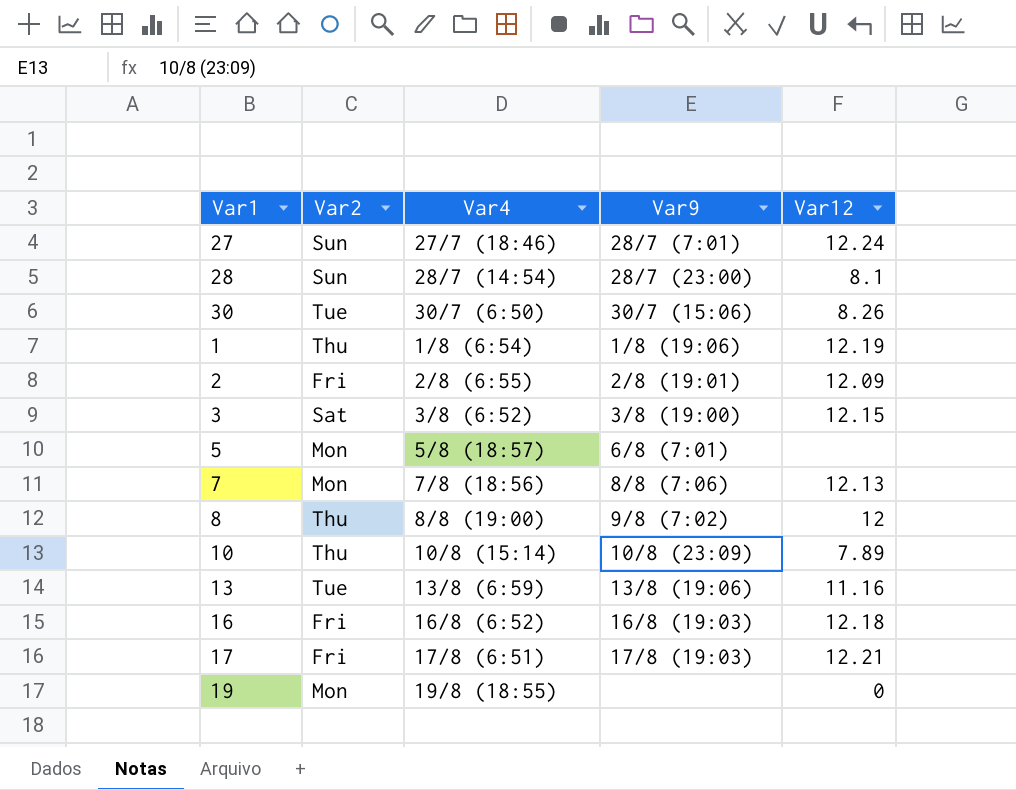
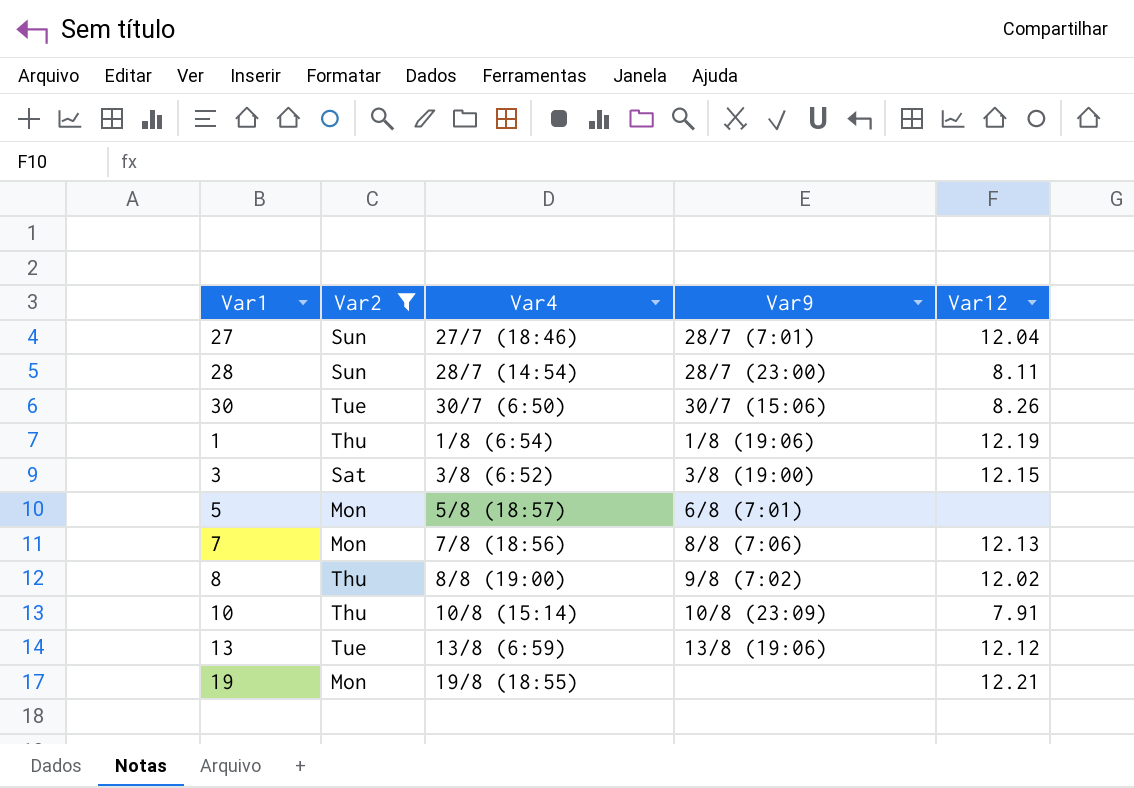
filter: none -> Var2 != Fri
27 | Var12: 12.24 -> 12.04
28 | Var12: 8.1 -> 8.11
8 | Var12: 12 -> 12.02
10 | Var12: 7.89 -> 7.91
13 | Var12: 11.16 -> 12.12
19 | Var12: 0 -> 12.21

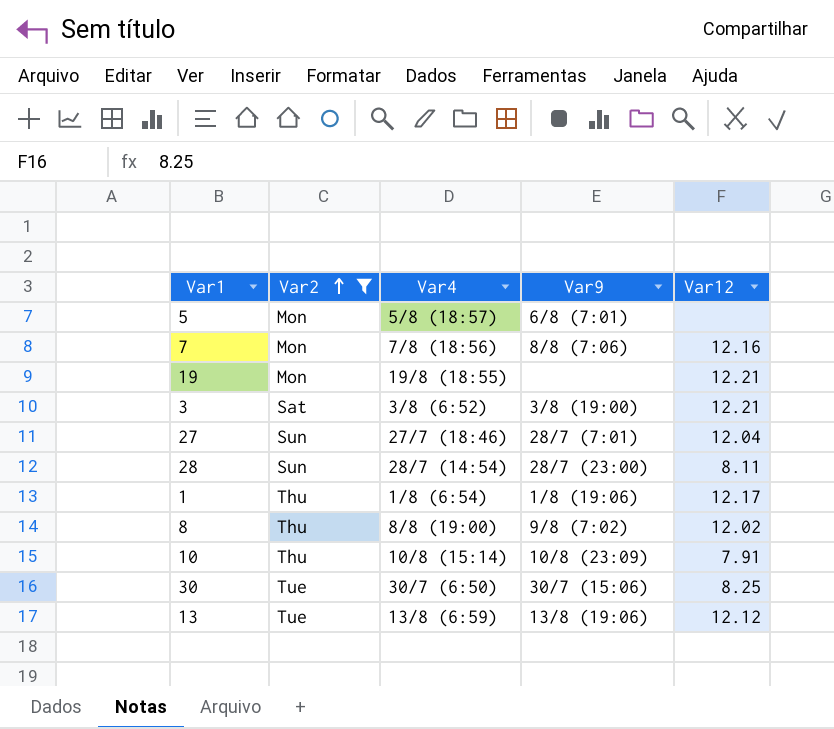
row order: none -> Var2 ascending
7 | Var12: 12.13 -> 12.16
3 | Var12: 12.15 -> 12.21
1 | Var12: 12.19 -> 12.17
30 | Var12: 8.26 -> 8.25

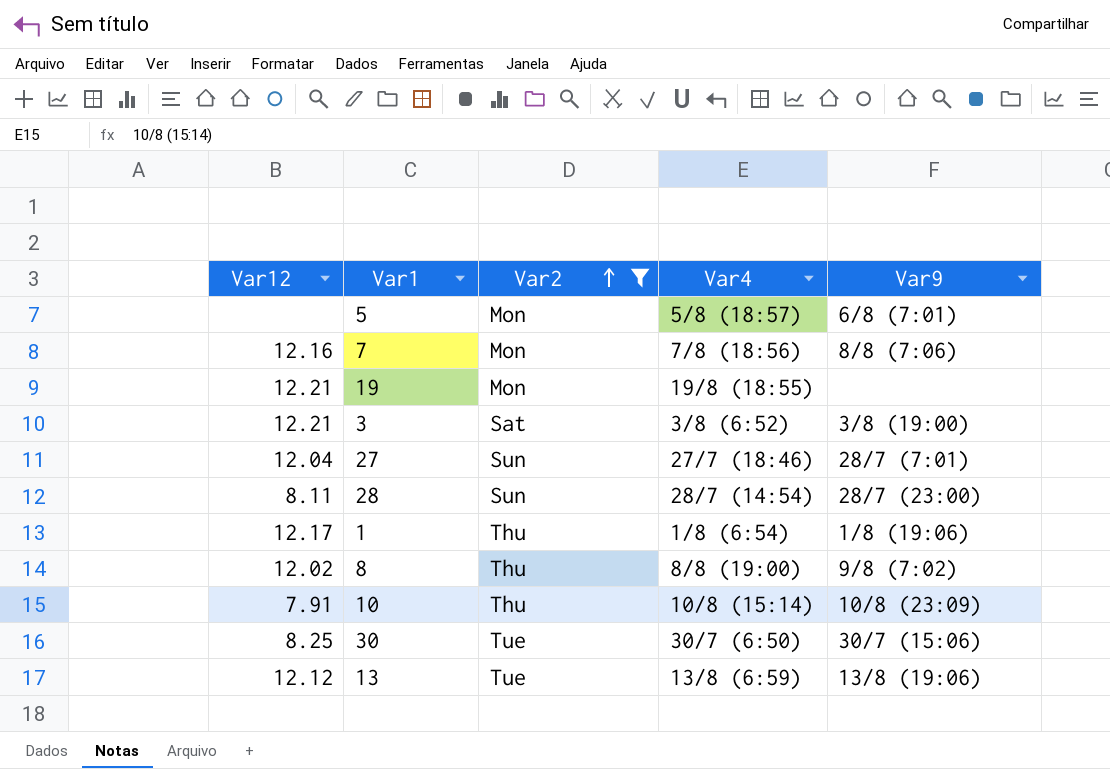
column Var12 | position: 5 -> 1

